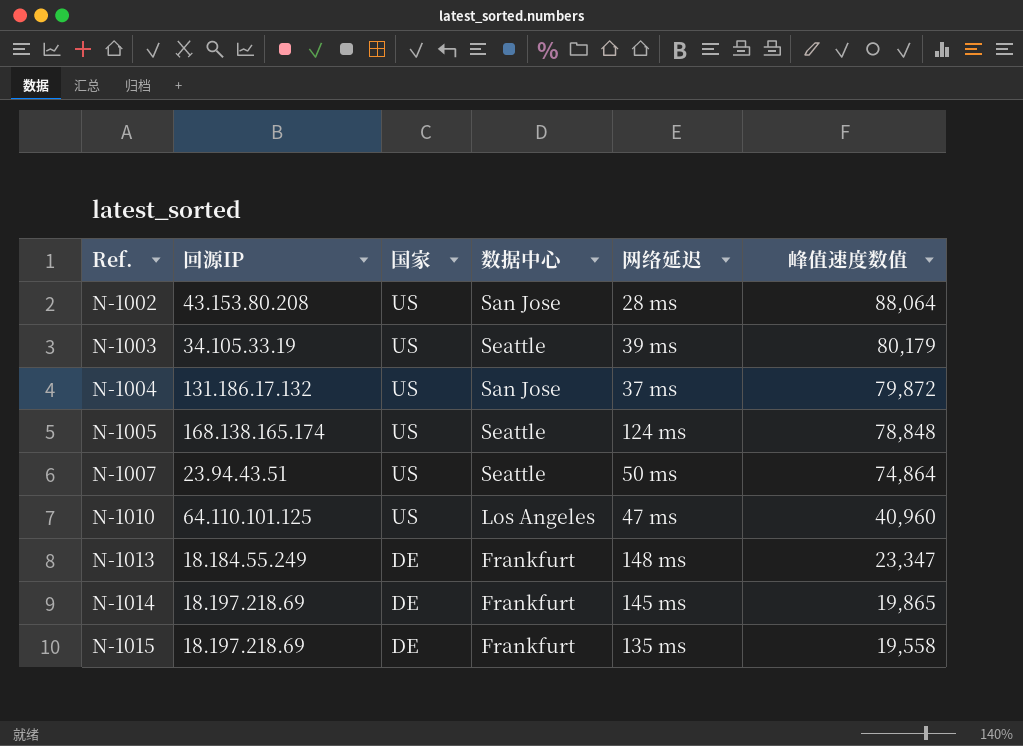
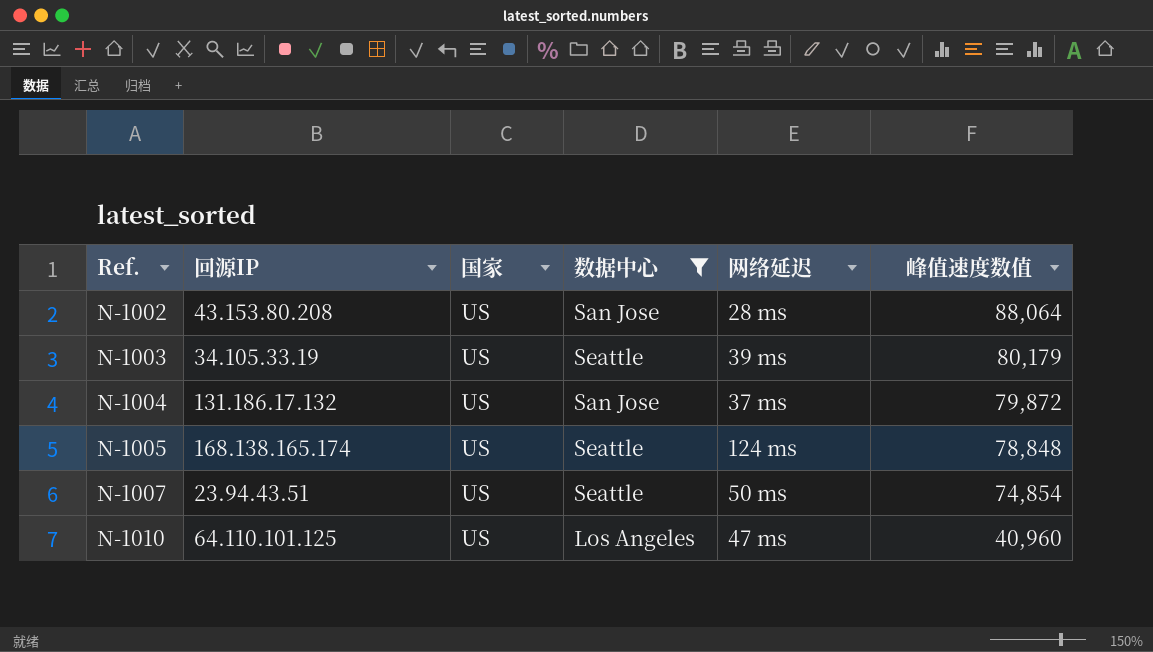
filter: none -> 数据中心 != Frankfurt
N-1007 | 峰值速度数值: 74,864 -> 74,854

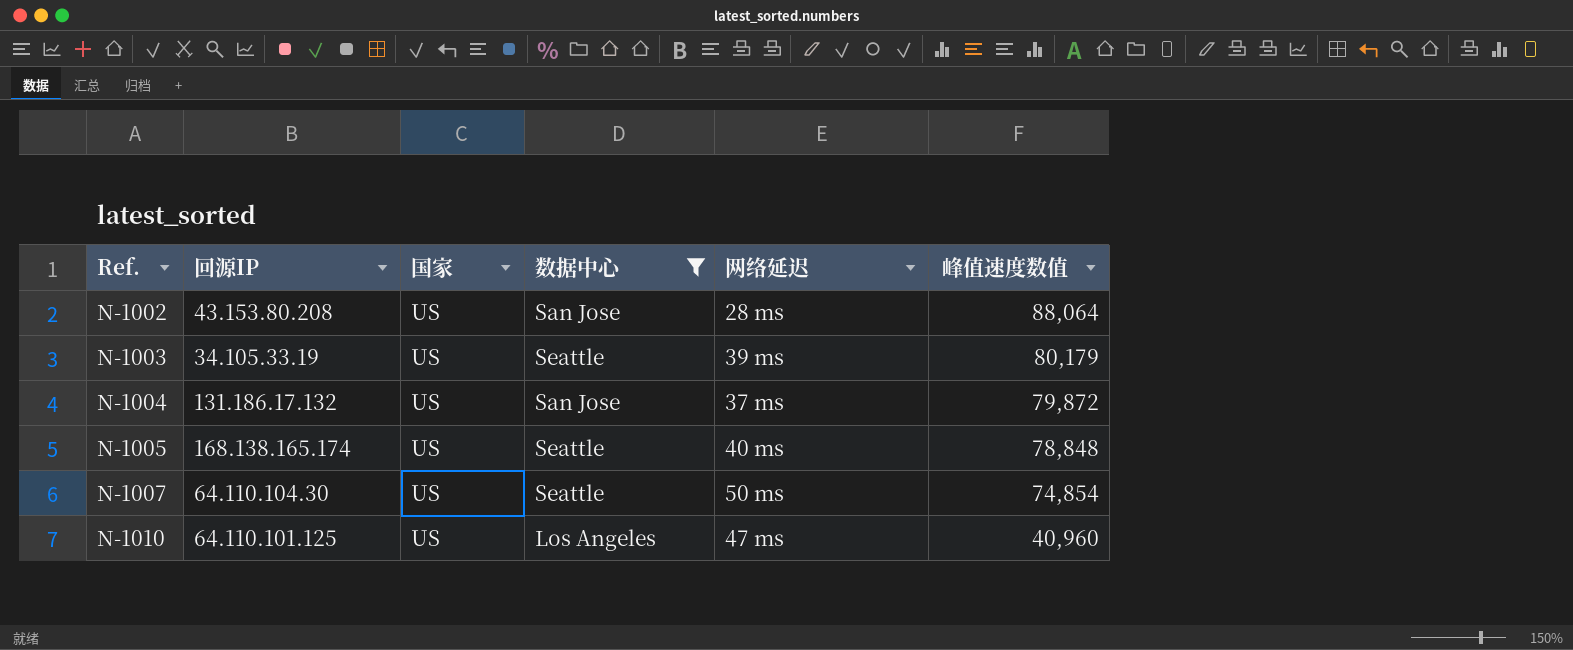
N-1005 | 网络延迟: 124 ms -> 40 ms
N-1007 | 回源IP: 23.94.43.51 -> 64.110.104.30

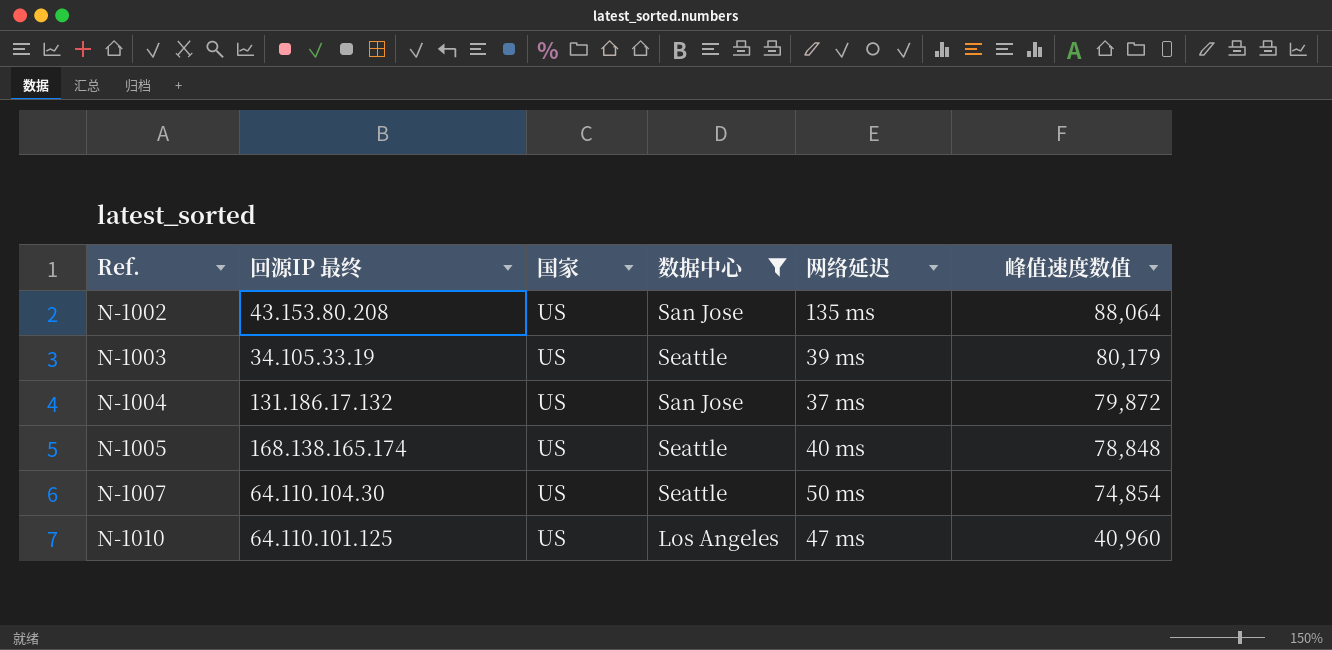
column name: 回源IP -> 回源IP 最终
N-1002 | 网络延迟: 28 ms -> 135 ms

